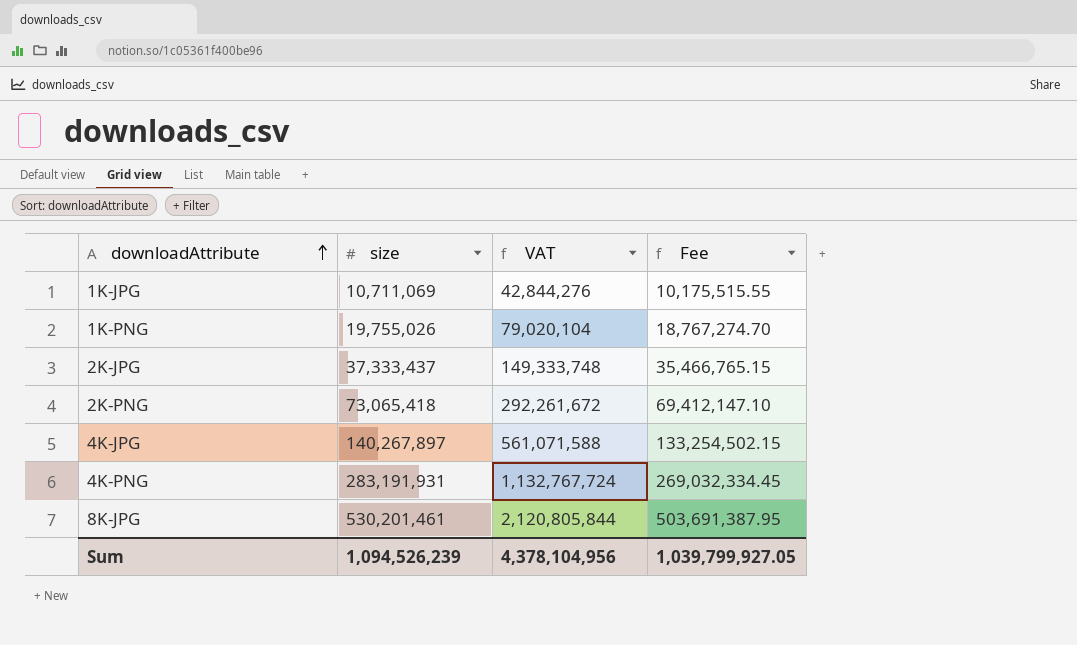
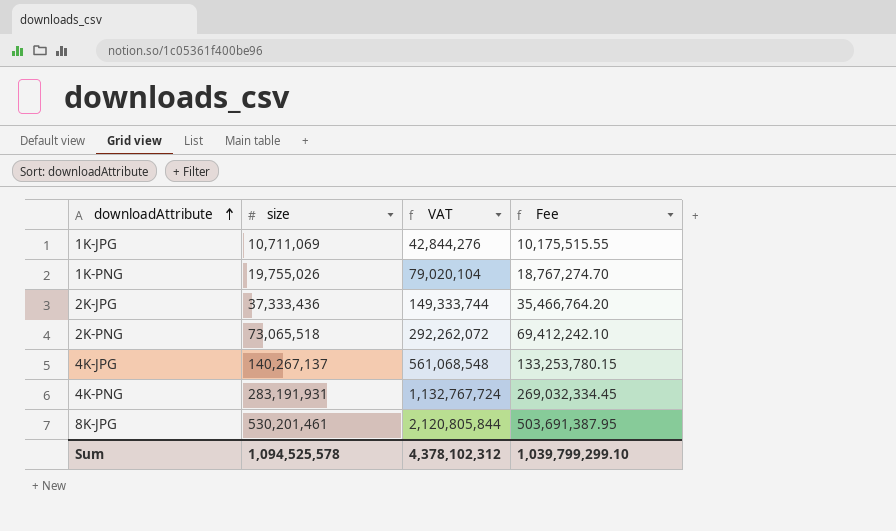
2K-JPG | size: 37,333,437 -> 37,333,436
2K-JPG | VAT: 149,333,748 -> 149,333,744
2K-JPG | Fee: 35,466,765.15 -> 35,466,764.20
2K-PNG | size: 73,065,418 -> 73,065,518
2K-PNG | VAT: 292,261,672 -> 292,262,072
2K-PNG | Fee: 69,412,147.10 -> 69,412,242.10
4K-JPG | size: 140,267,897 -> 140,267,137
4K-JPG | VAT: 561,071,588 -> 561,068,548
4K-JPG | Fee: 133,254,502.15 -> 133,253,780.15
Sum | size: 1,094,526,239 -> 1,094,525,578
Sum | VAT: 4,378,104,956 -> 4,378,102,312
Sum | Fee: 1,039,799,927.05 -> 1,039,799,299.10

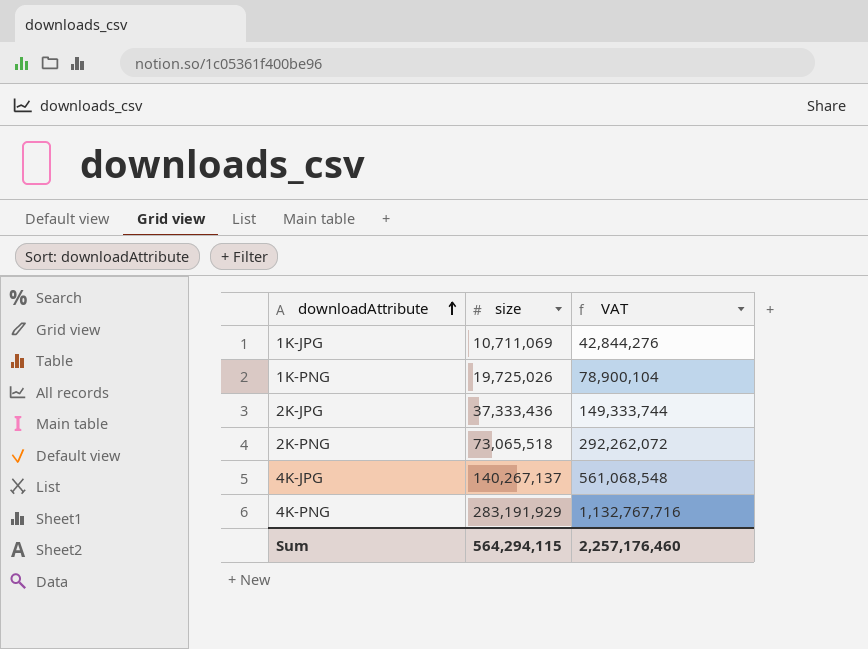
column Fee | formula: [size] * 0.95 -> none
row 8K-JPG: 530,201,461 | 2,120,805,844 | 503,691,387.95 -> none
1K-PNG | size: 19,755,026 -> 19,725,026
1K-PNG | VAT: 79,020,104 -> 78,900,104
4K-PNG | size: 283,191,931 -> 283,191,929
4K-PNG | VAT: 1,132,767,724 -> 1,132,767,716
Sum | size: 1,094,525,578 -> 564,294,115
Sum | VAT: 4,378,102,312 -> 2,257,176,460

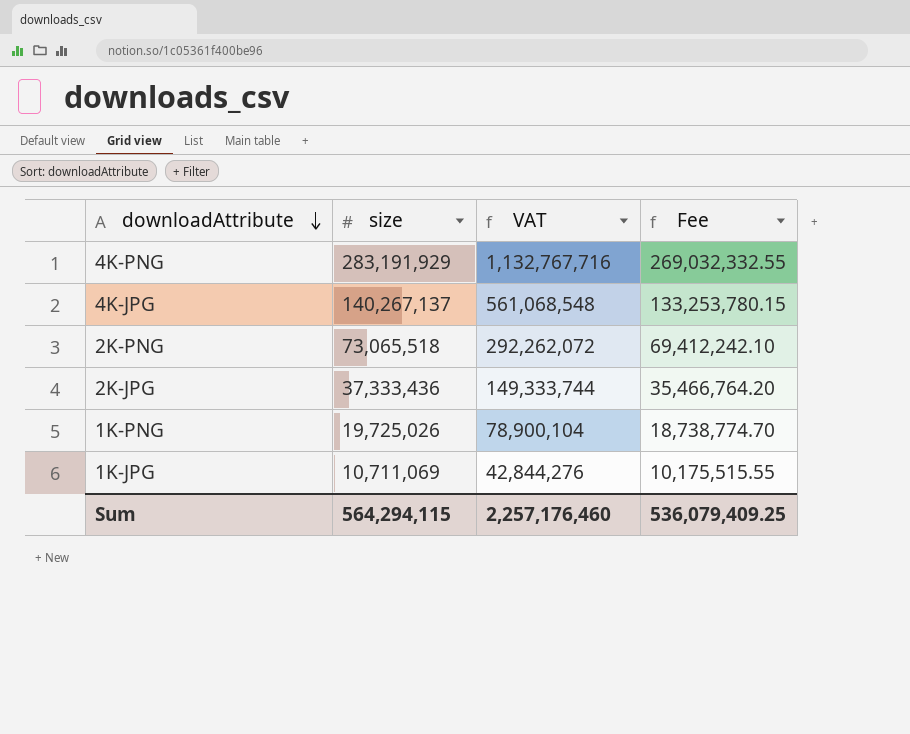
row order: downloadAttribute ascending -> downloadAttribute descending
column Fee | formula: none -> [size] * 0.95

